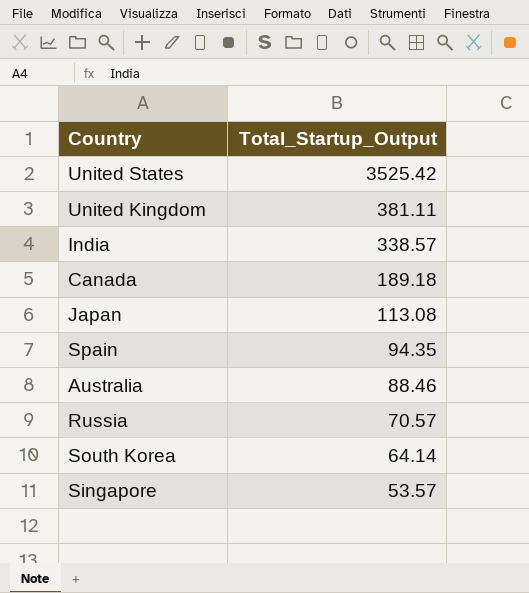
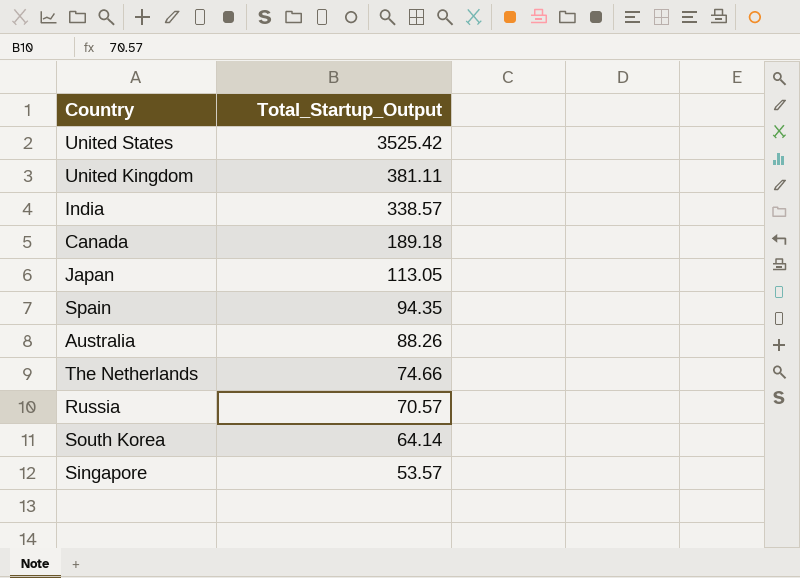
Japan | Total_Startup_Output: 113.08 -> 113.05
Australia | Total_Startup_Output: 88.46 -> 88.26
row The Netherlands: none -> 74.66

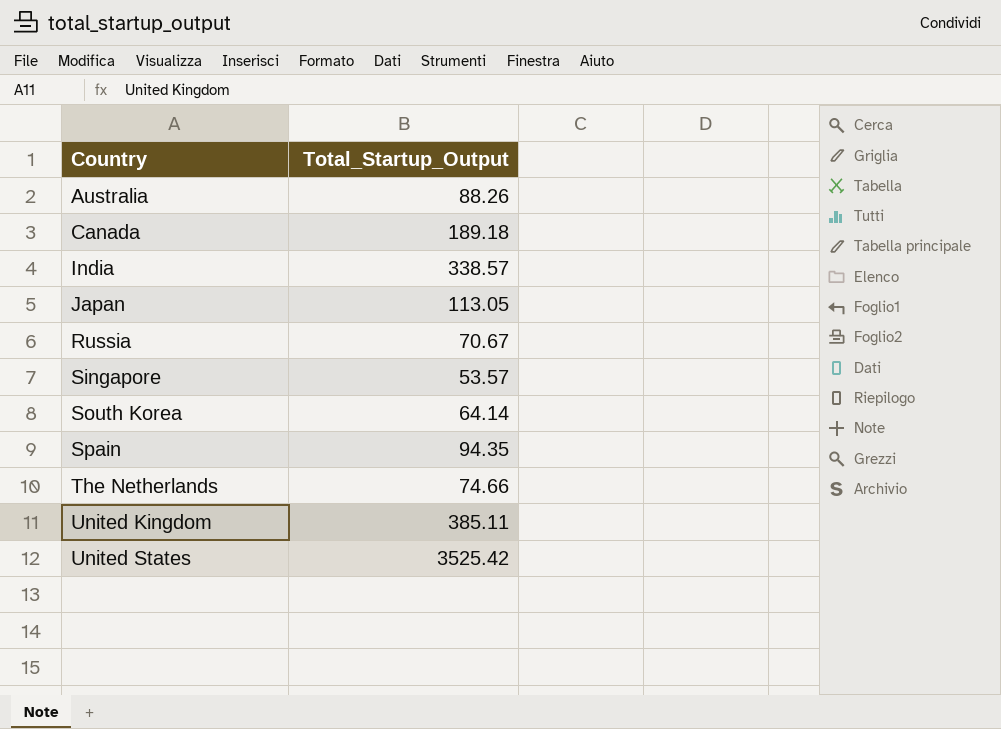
row order: Total_Startup_Output descending -> Country ascending
Russia | Total_Startup_Output: 70.57 -> 70.67
United Kingdom | Total_Startup_Output: 381.11 -> 385.11

